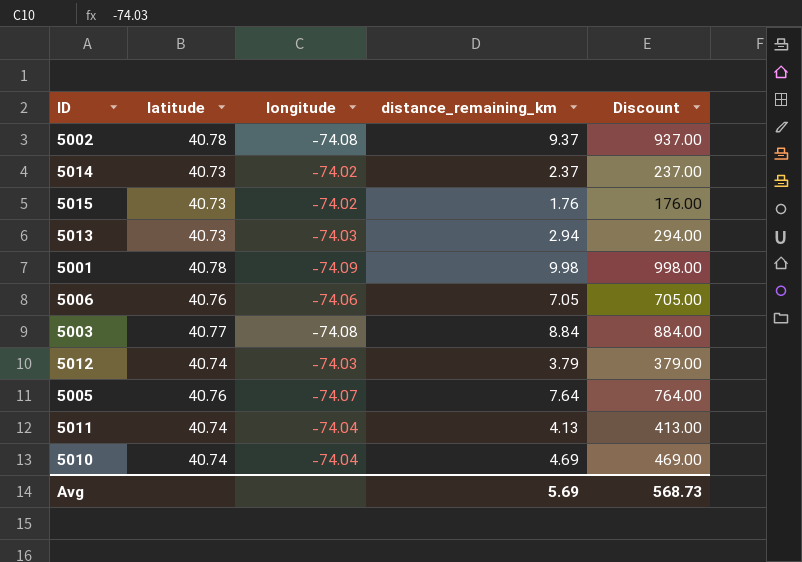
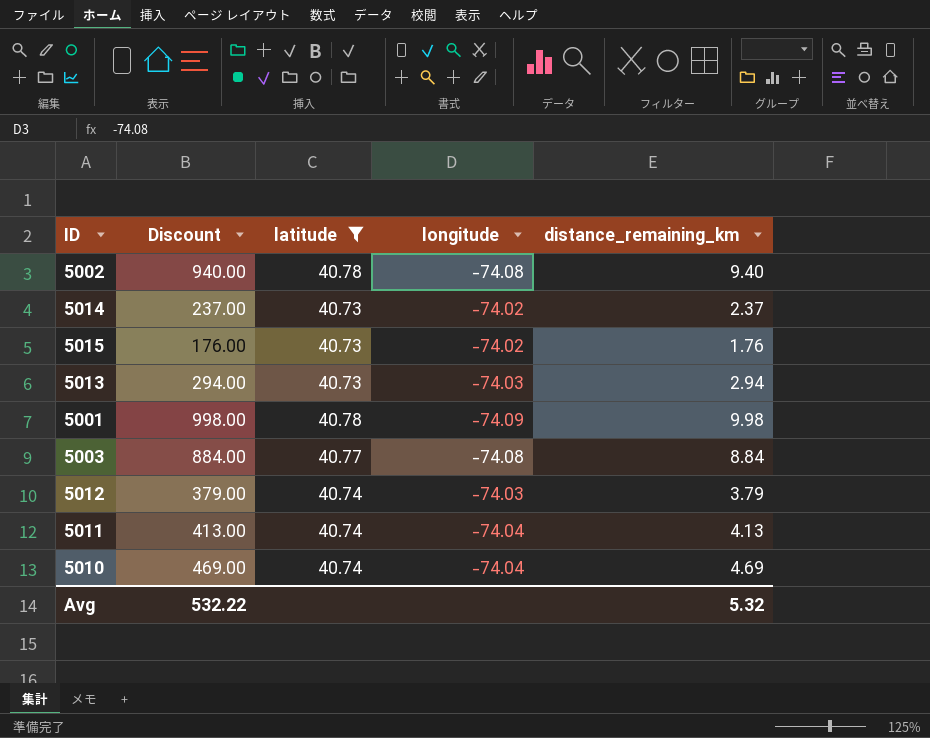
filter: none -> latitude != 40.76
column Discount | position: 5 -> 2
5002 | Discount: 937.00 -> 940.00
5002 | distance_remaining_km: 9.37 -> 9.40
Avg | Discount: 568.73 -> 532.22
Avg | distance_remaining_km: 5.69 -> 5.32

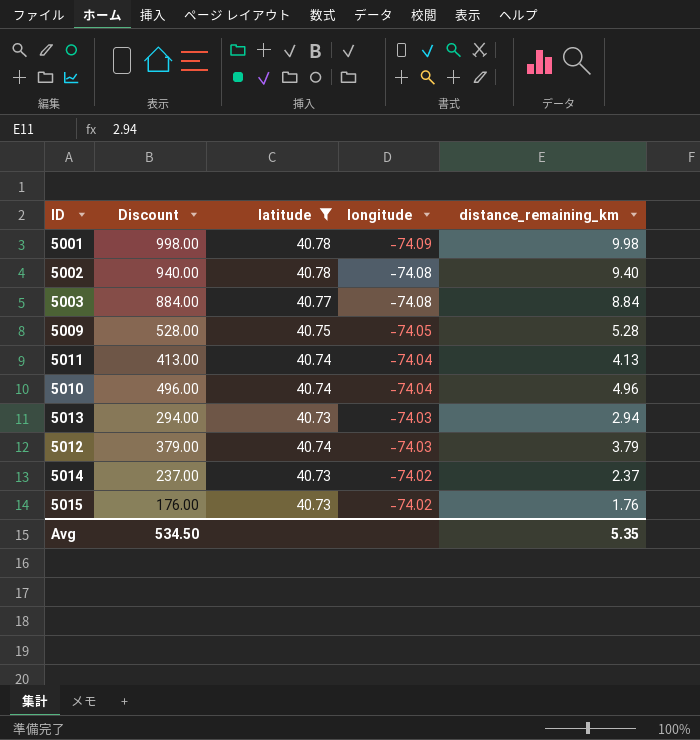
row order: none -> longitude ascending
row 5009: none -> 528.00 | 40.75 | -74.05 | 5.28
5010 | Discount: 469.00 -> 496.00
5010 | distance_remaining_km: 4.69 -> 4.96
Avg | Discount: 532.22 -> 534.50
Avg | distance_remaining_km: 5.32 -> 5.35

